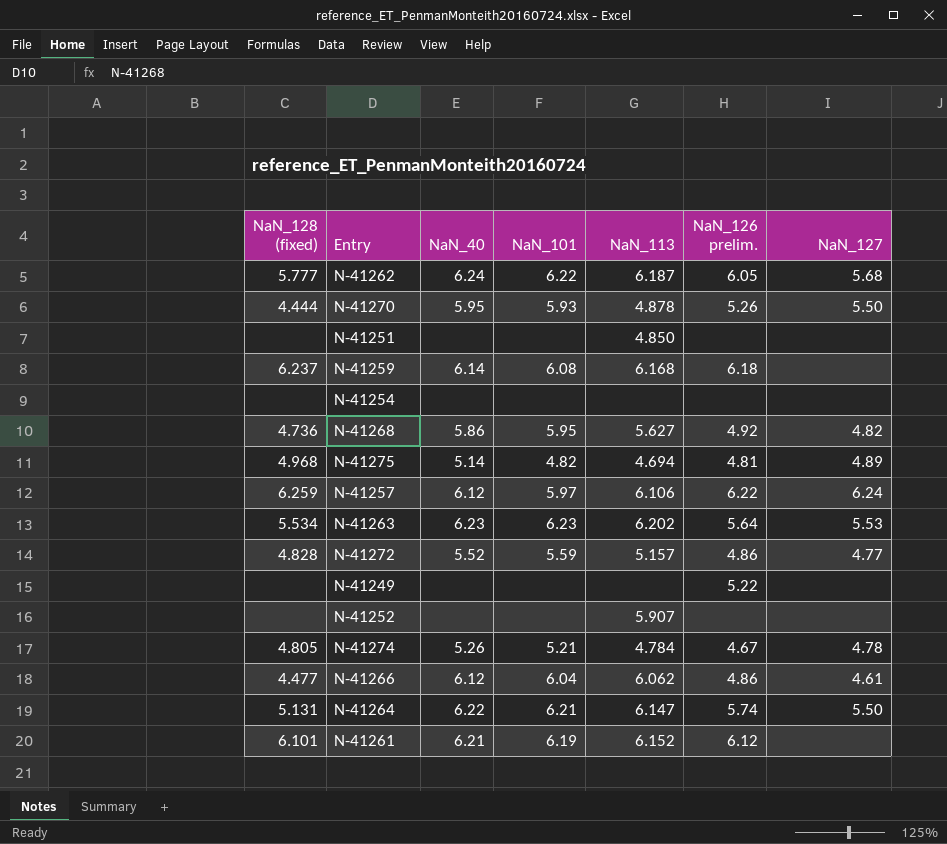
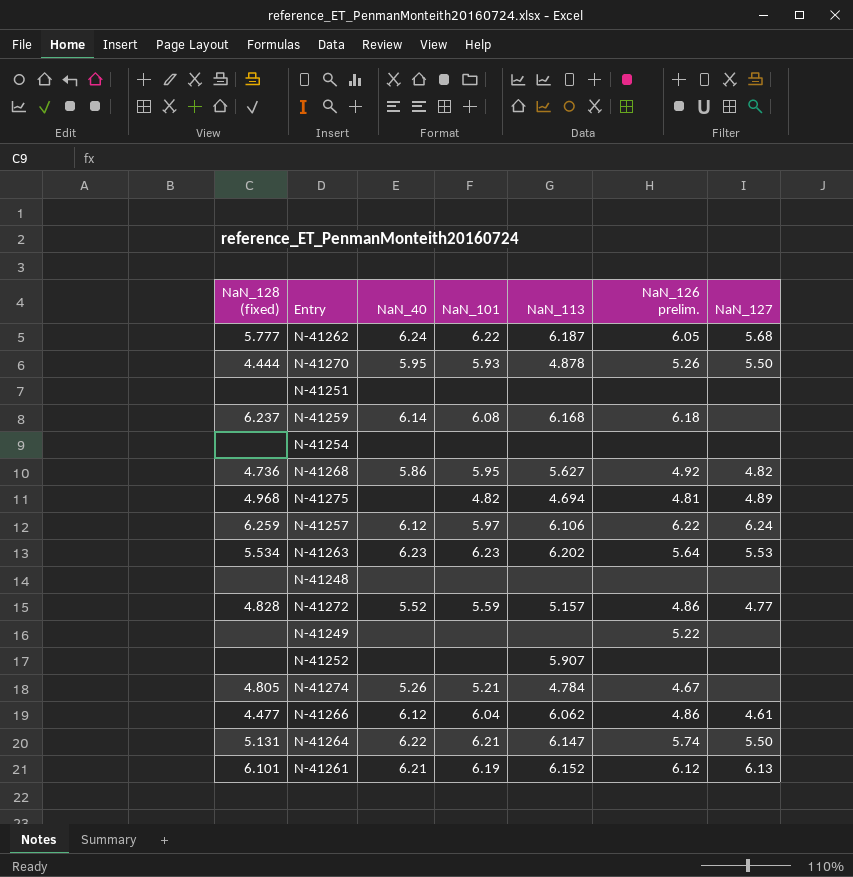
N-41251 | NaN_113: 4.850 -> none
N-41275 | NaN_40: 5.14 -> none
row N-41248: none -> none | none | none | none | none | none
N-41274 | NaN_127: 4.78 -> none
N-41261 | NaN_127: none -> 6.13

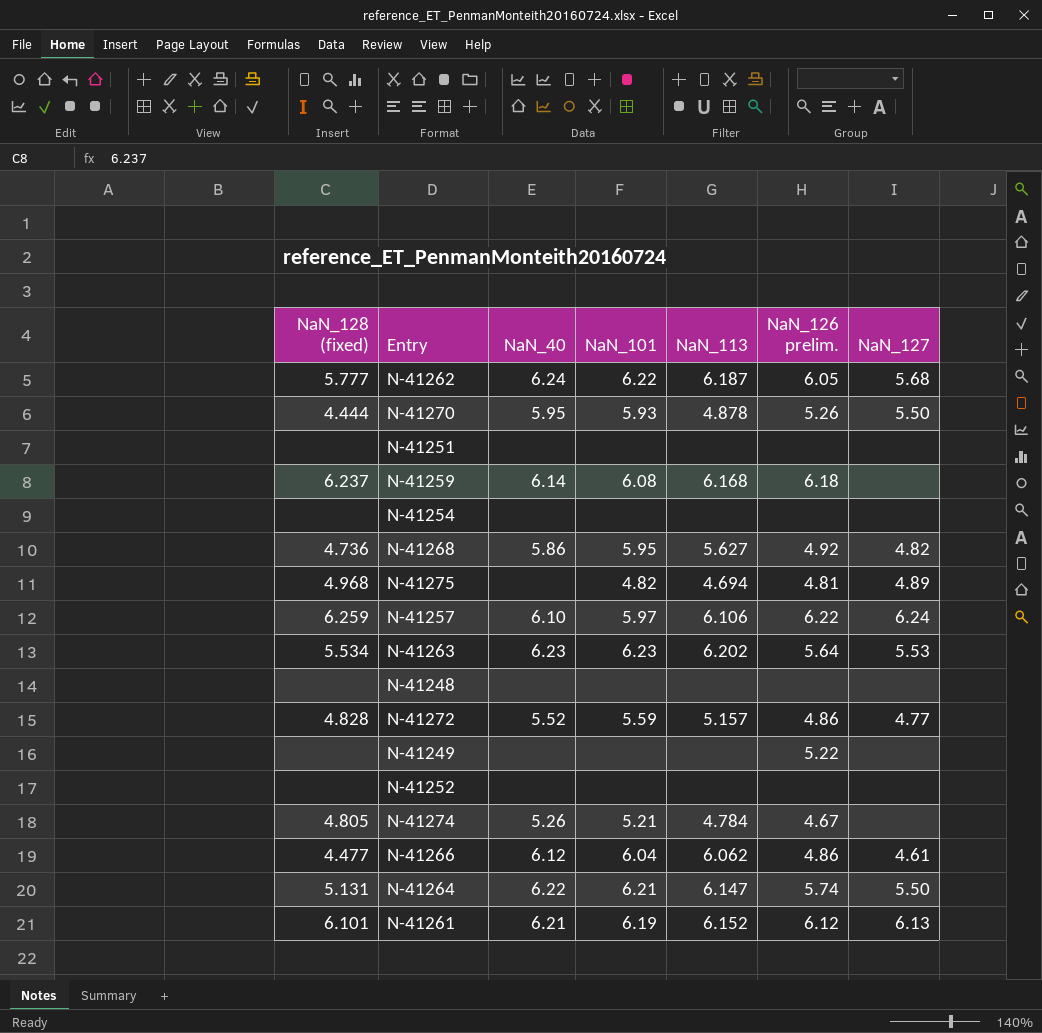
N-41257 | NaN_40: 6.12 -> 6.10
N-41252 | NaN_113: 5.907 -> none

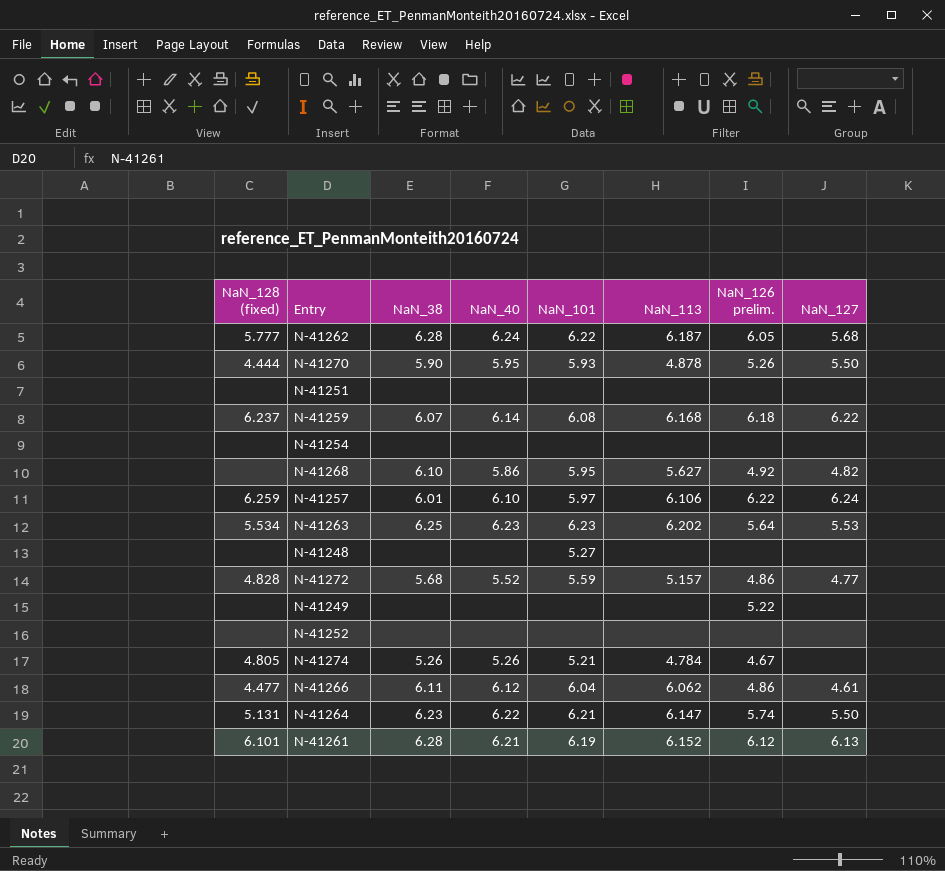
column NaN_38 | position: none -> 3
row N-41275: 4.968 | none | 4.82 | 4.694 | 4.81 | 4.89 -> none
N-41259 | NaN_127: none -> 6.22
N-41268 | NaN_128 (fixed): 4.736 -> none
N-41248 | NaN_101: none -> 5.27

